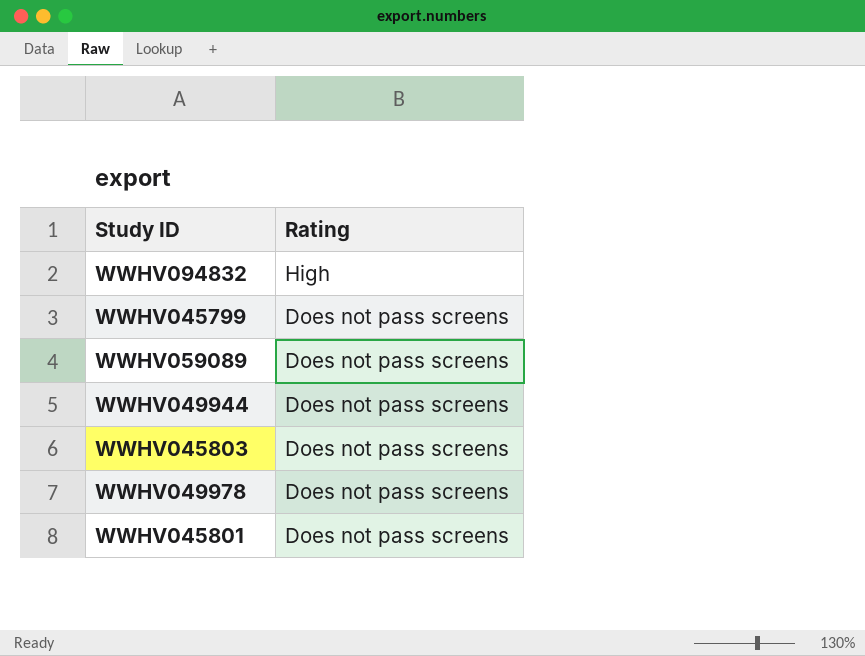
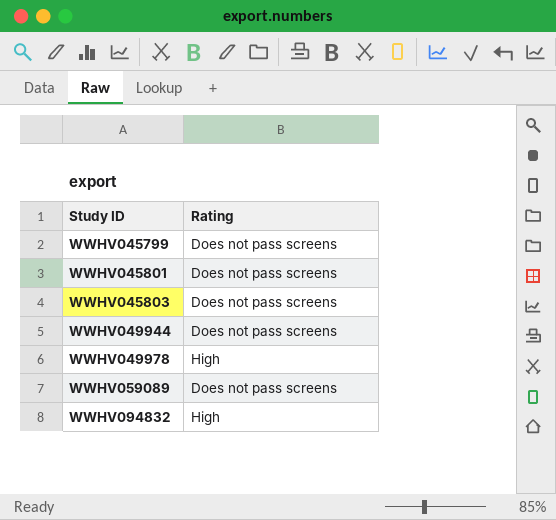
row order: Rating descending -> Study ID ascending
WWHV049978 | Rating: Does not pass screens -> High

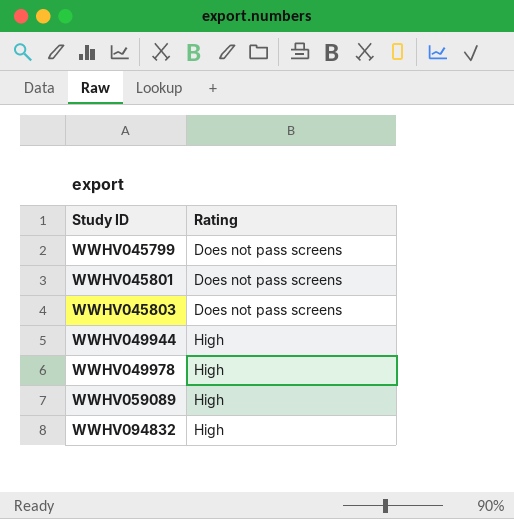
WWHV049944 | Rating: Does not pass screens -> High
WWHV059089 | Rating: Does not pass screens -> High

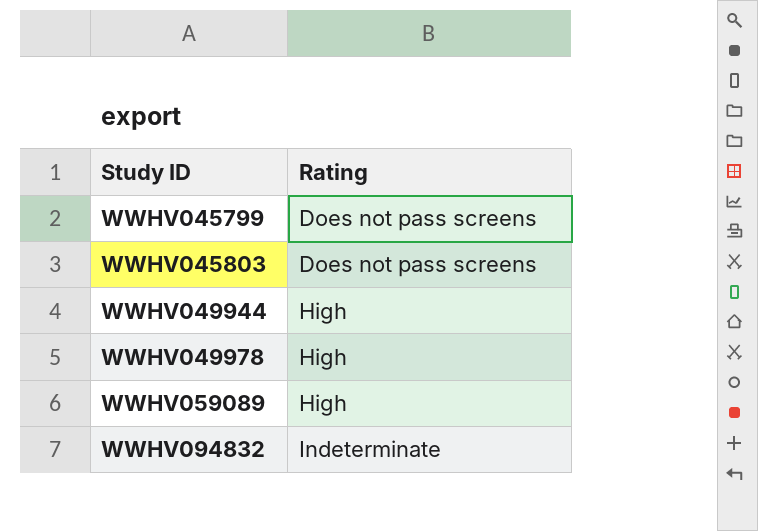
row WWHV045801: Does not pass screens -> none
WWHV094832 | Rating: High -> Indeterminate

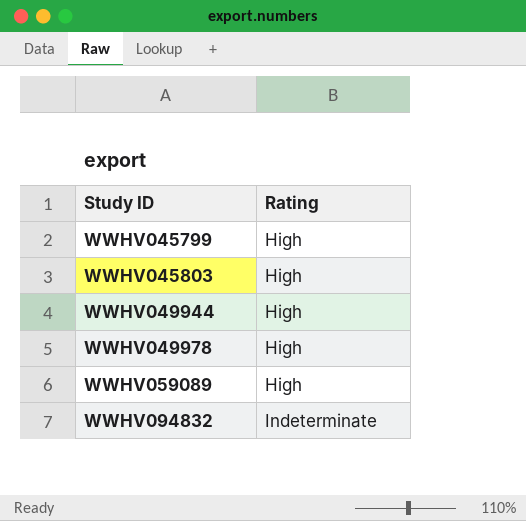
WWHV045799 | Rating: Does not pass screens -> High
WWHV045803 | Rating: Does not pass screens -> High

